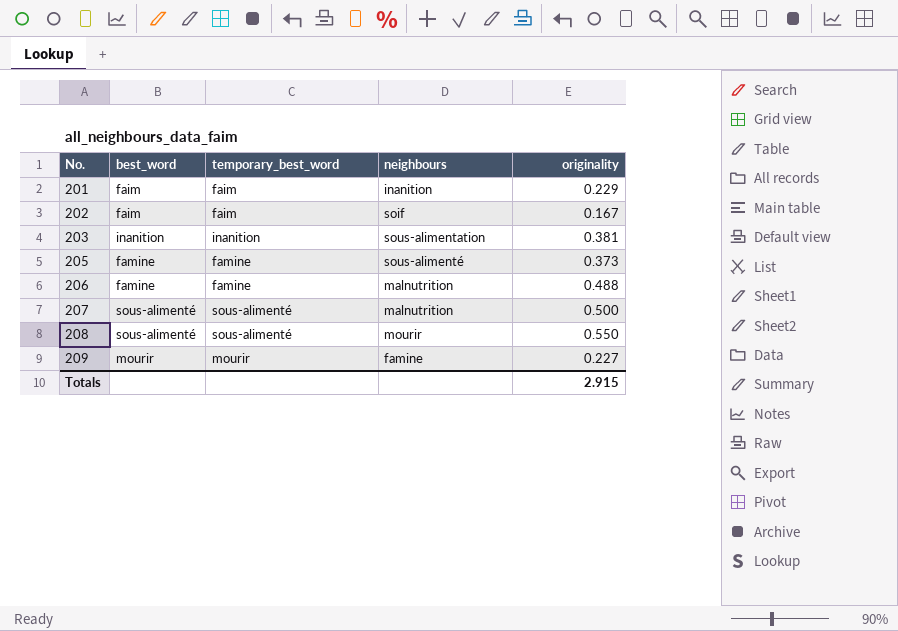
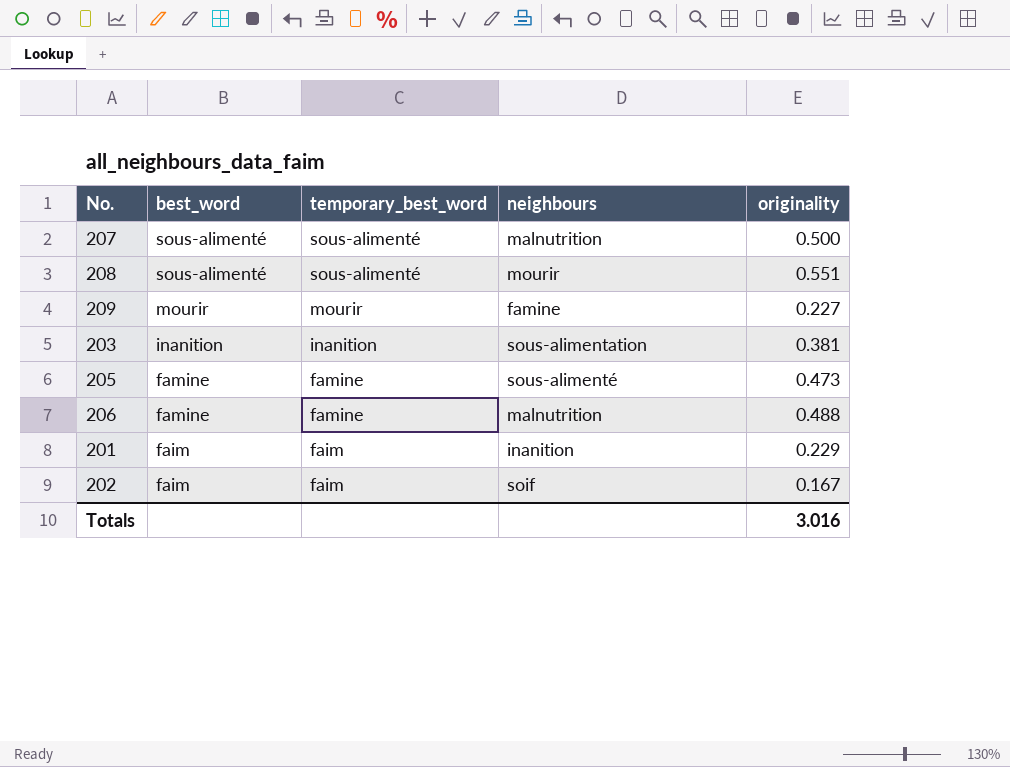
row order: No. ascending -> best_word descending
208 | originality: 0.550 -> 0.551
205 | originality: 0.373 -> 0.473
Totals | originality: 2.915 -> 3.016

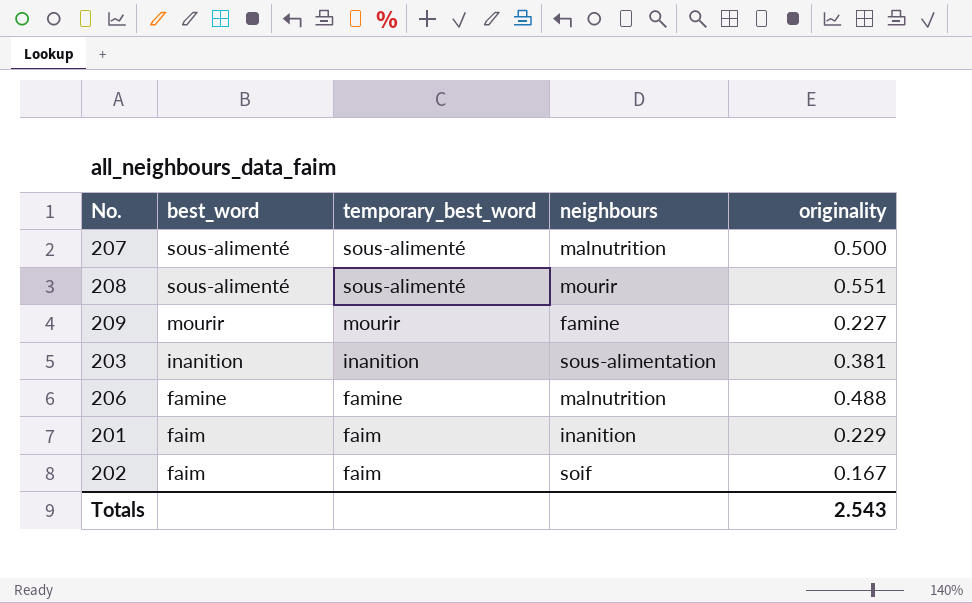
row 205: famine | famine | sous-alimenté | 0.473 -> none
Totals | originality: 3.016 -> 2.543

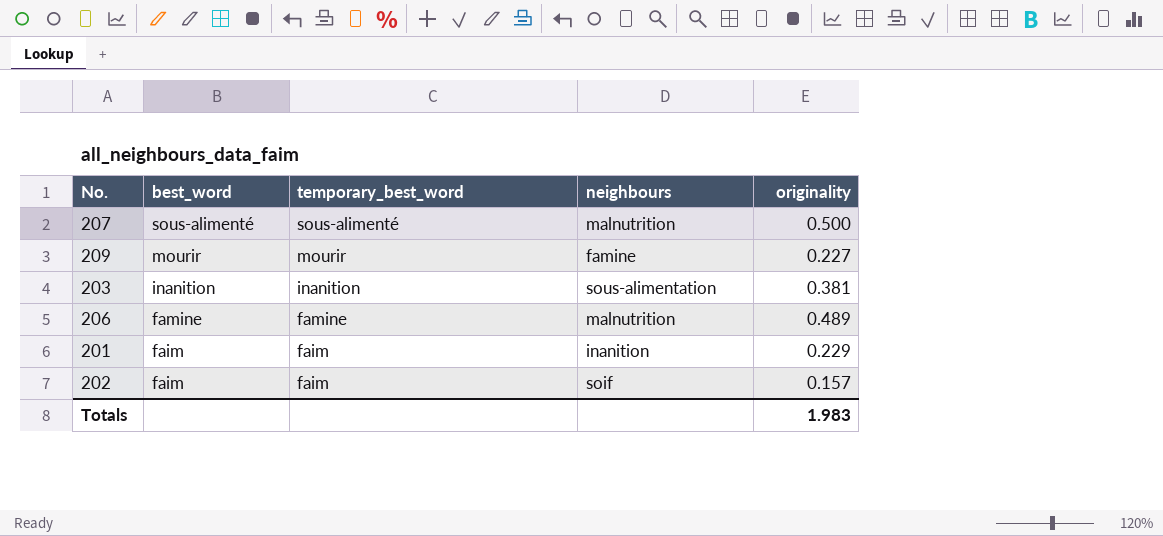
row 208: sous-alimenté | sous-alimenté | mourir | 0.551 -> none
206 | originality: 0.488 -> 0.489
202 | originality: 0.167 -> 0.157
Totals | originality: 2.543 -> 1.983

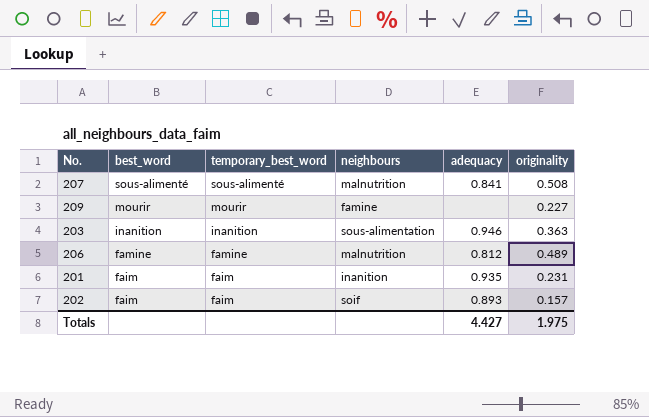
column adequacy | position: none -> 5
207 | originality: 0.500 -> 0.508
203 | originality: 0.381 -> 0.363
201 | originality: 0.229 -> 0.231
Totals | originality: 1.983 -> 1.975

